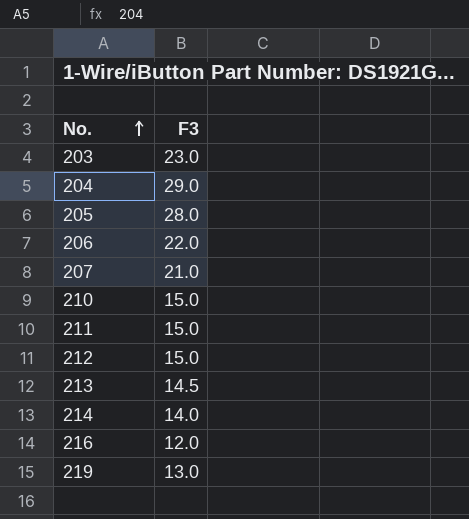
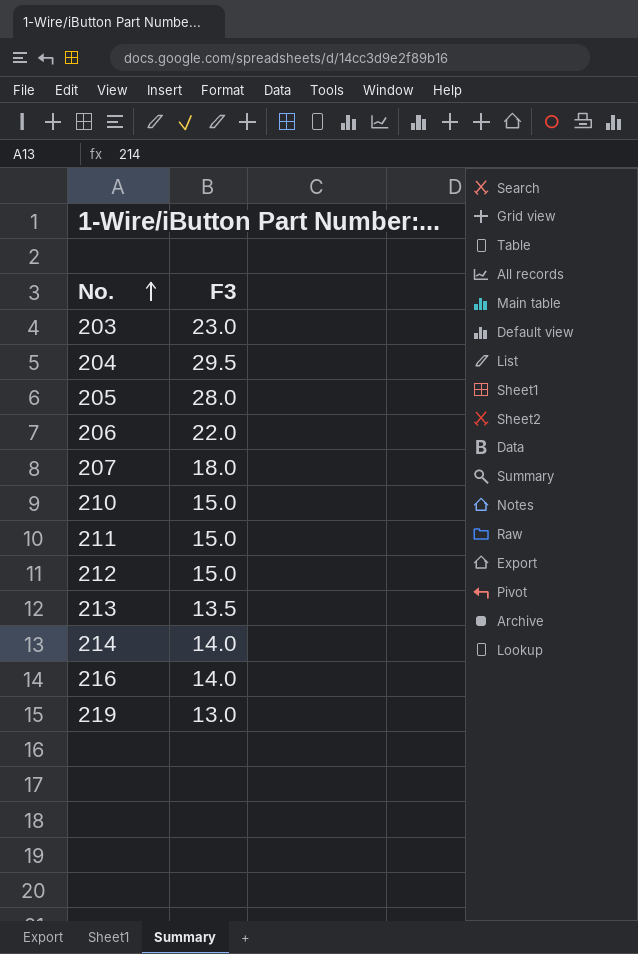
204 | F3: 29.0 -> 29.5
207 | F3: 21.0 -> 18.0
213 | F3: 14.5 -> 13.5
216 | F3: 12.0 -> 14.0

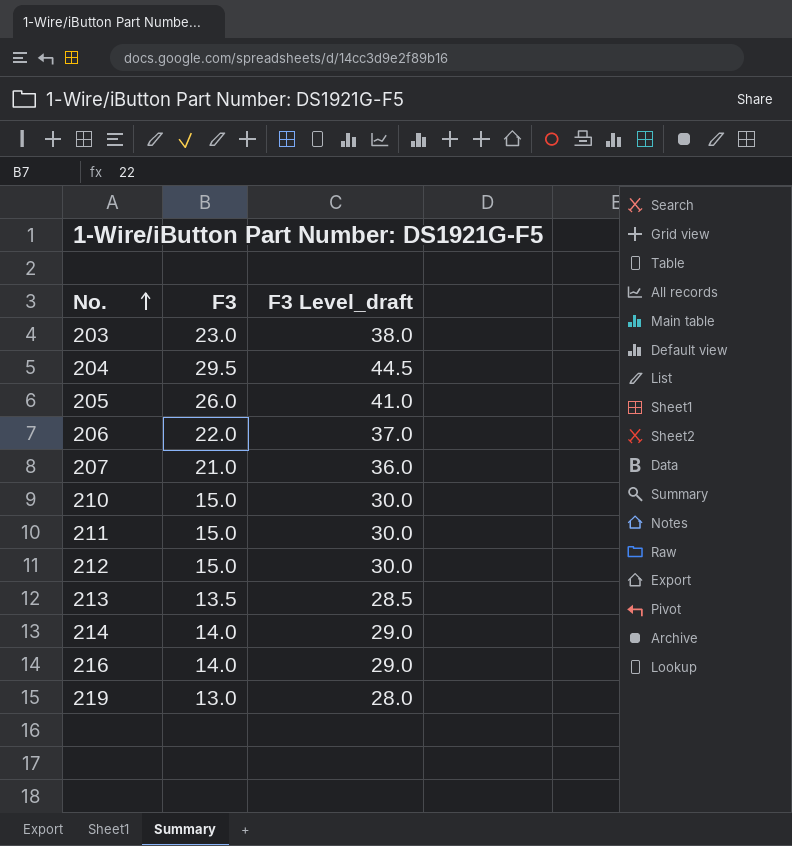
column F3 Level_draft | formula: none -> [F3] + 15
205 | F3: 28.0 -> 26.0
207 | F3: 18.0 -> 21.0

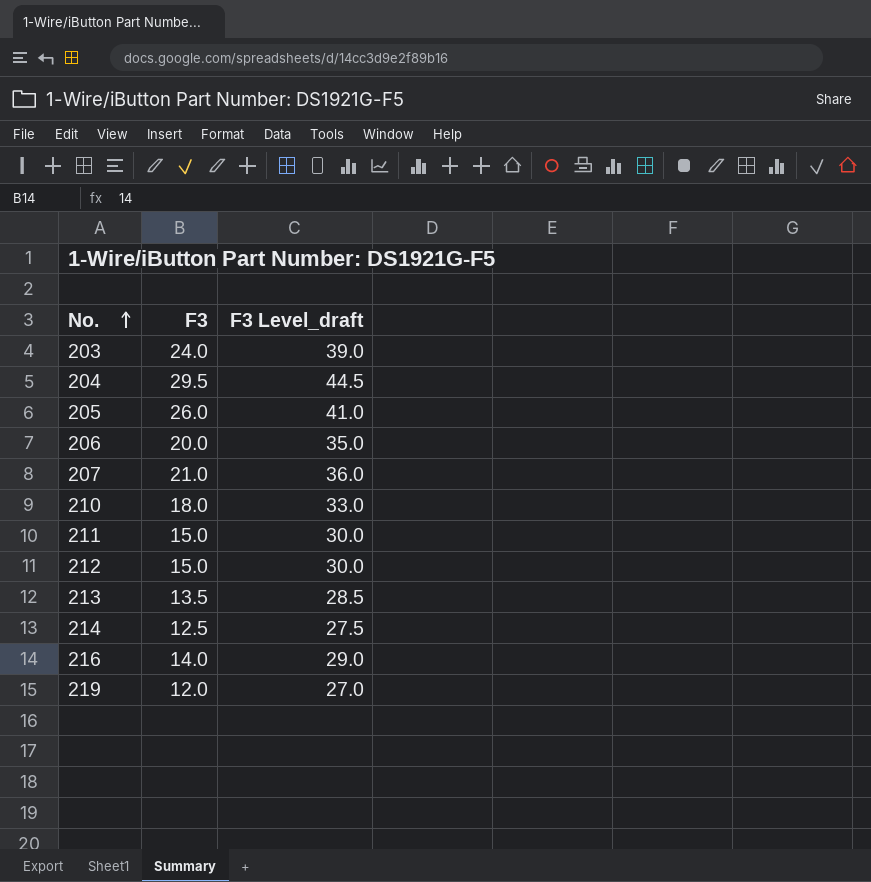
203 | F3: 23.0 -> 24.0
203 | F3 Level_draft: 38.0 -> 39.0
206 | F3: 22.0 -> 20.0
206 | F3 Level_draft: 37.0 -> 35.0
210 | F3: 15.0 -> 18.0
210 | F3 Level_draft: 30.0 -> 33.0
214 | F3: 14.0 -> 12.5
214 | F3 Level_draft: 29.0 -> 27.5
219 | F3: 13.0 -> 12.0
219 | F3 Level_draft: 28.0 -> 27.0

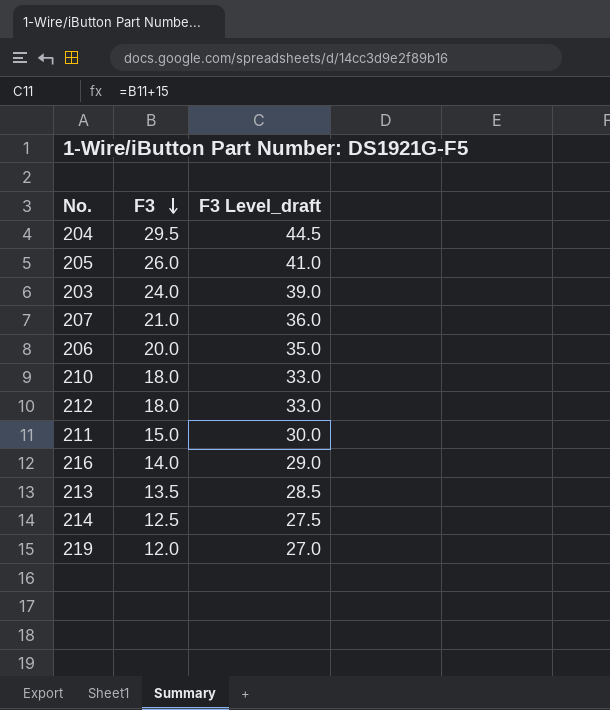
row order: No. ascending -> F3 descending
212 | F3: 15.0 -> 18.0
212 | F3 Level_draft: 30.0 -> 33.0

